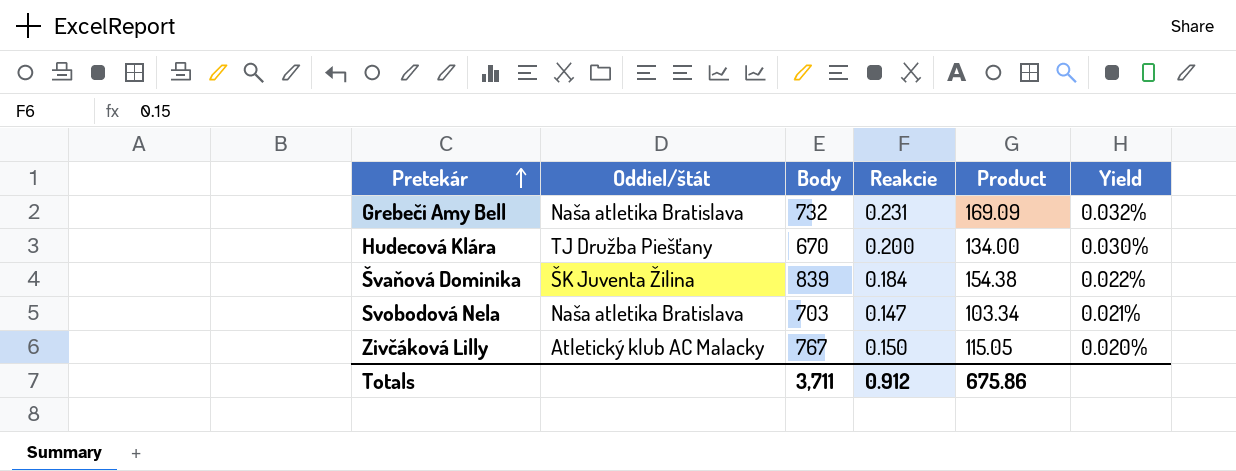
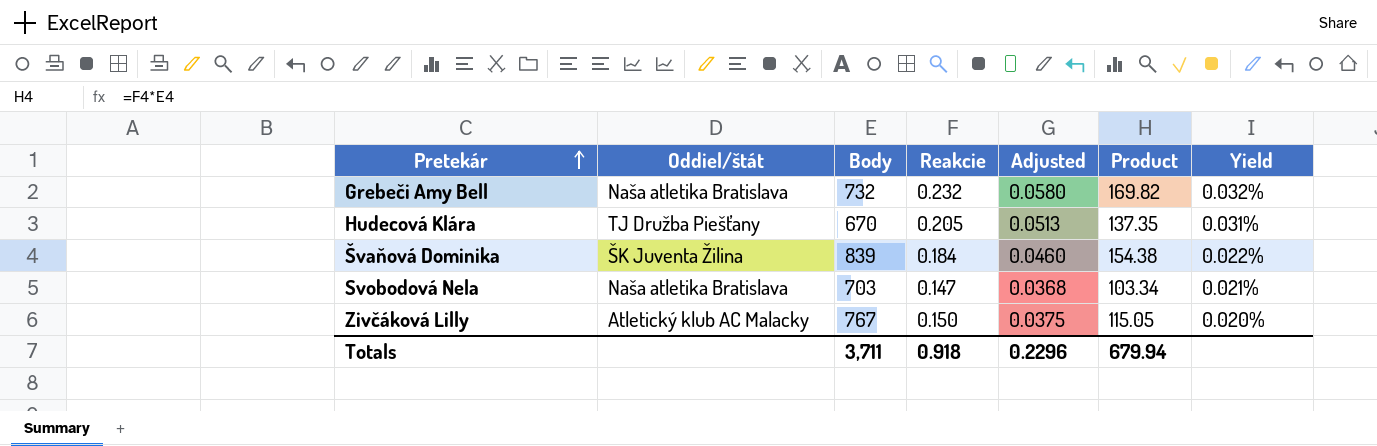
column Adjusted | formula: none -> [Reakcie] * 0.25
Grebeči Amy Bell | Reakcie: 0.231 -> 0.232
Grebeči Amy Bell | Product: 169.09 -> 169.82
Hudecová Klára | Reakcie: 0.200 -> 0.205
Hudecová Klára | Product: 134.00 -> 137.35
Hudecová Klára | Yield: 0.030% -> 0.031%
Totals | Reakcie: 0.912 -> 0.918
Totals | Product: 675.86 -> 679.94

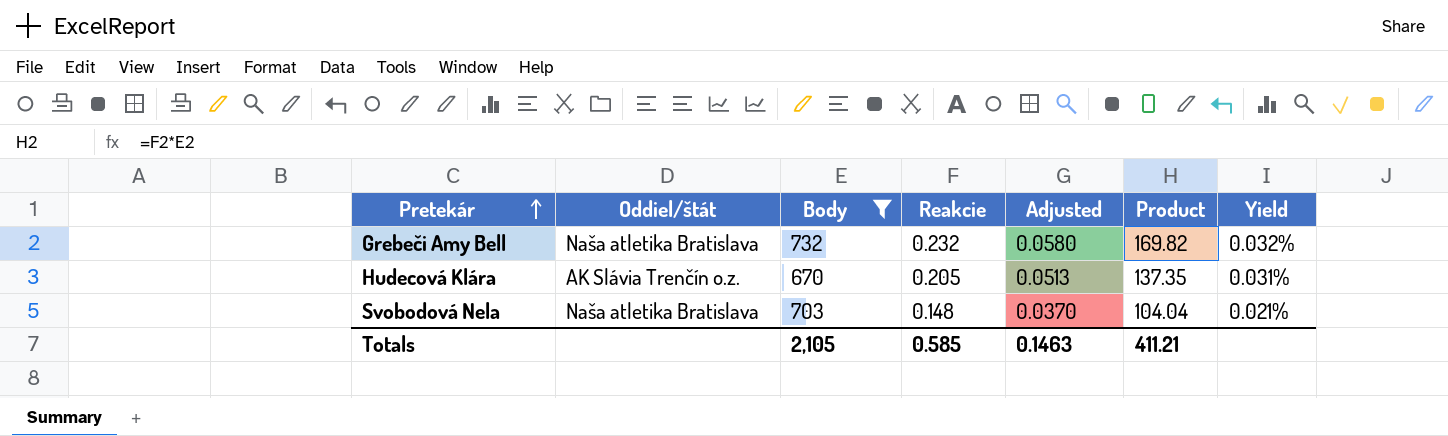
filter: none -> Body <= 732
Hudecová Klára | Oddiel/štát: TJ Družba Piešťany -> AK Slávia Trenčín o.z.
Svobodová Nela | Reakcie: 0.147 -> 0.148
Svobodová Nela | Adjusted: 0.0368 -> 0.0370
Svobodová Nela | Product: 103.34 -> 104.04
Totals | Body: 3,711 -> 2,105
Totals | Reakcie: 0.918 -> 0.585
Totals | Adjusted: 0.2296 -> 0.1463
Totals | Product: 679.94 -> 411.21

